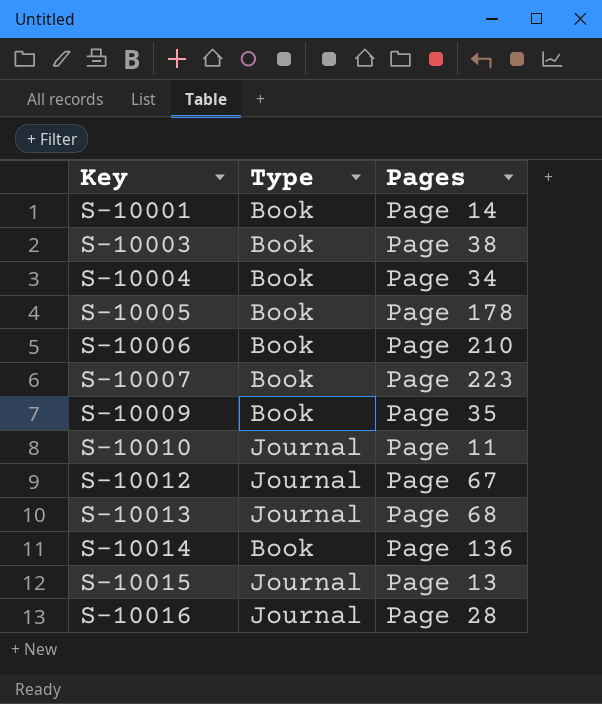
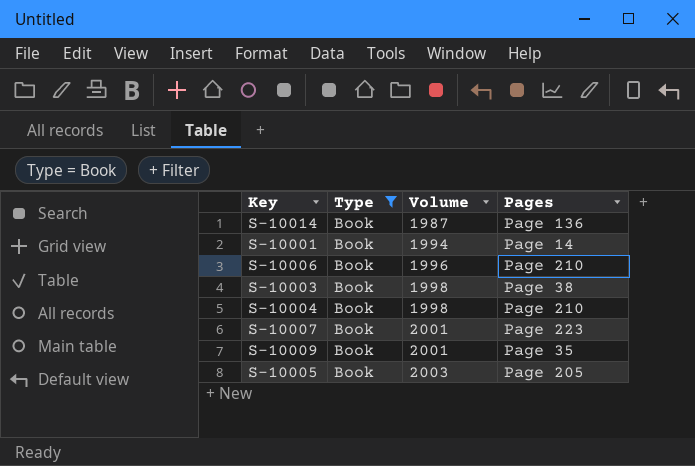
filter: none -> Type = Book
row order: Key ascending -> Volume ascending
column Volume | position: none -> 3
S-10004 | Pages: Page 34 -> Page 210
S-10005 | Pages: Page 178 -> Page 205

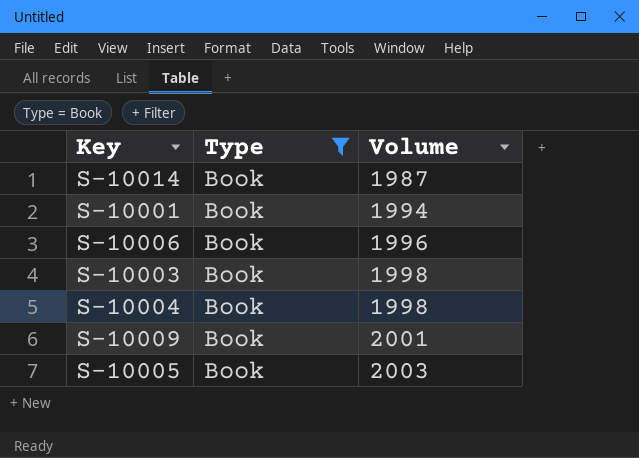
column Pages | position: 4 -> none
row S-10007: Book | 2001 | Page 223 -> none

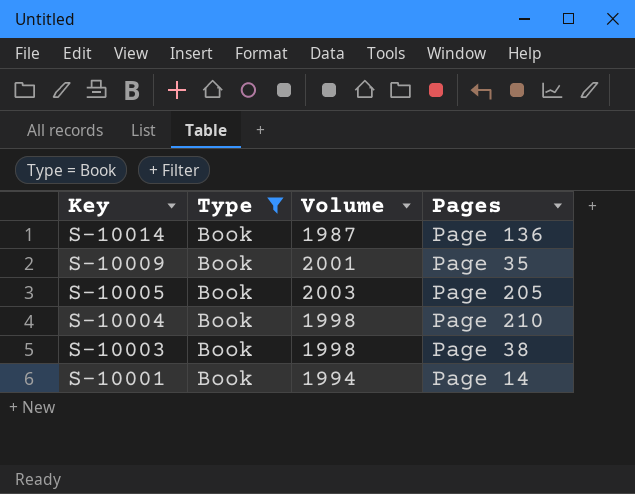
row order: Volume ascending -> Key descending
column Pages | position: none -> 4
row S-10006: Book | 1996 -> none

